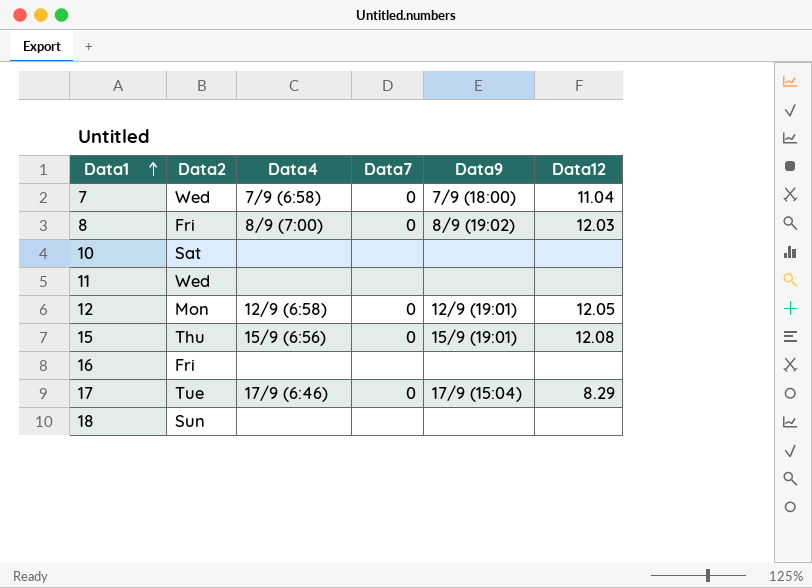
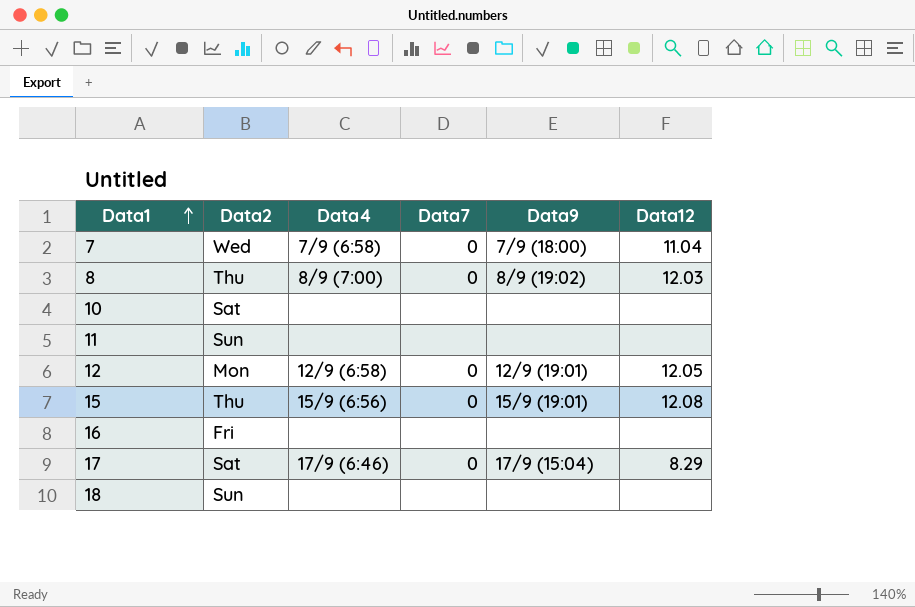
8 | Data2: Fri -> Thu
11 | Data2: Wed -> Sun
17 | Data2: Tue -> Sat

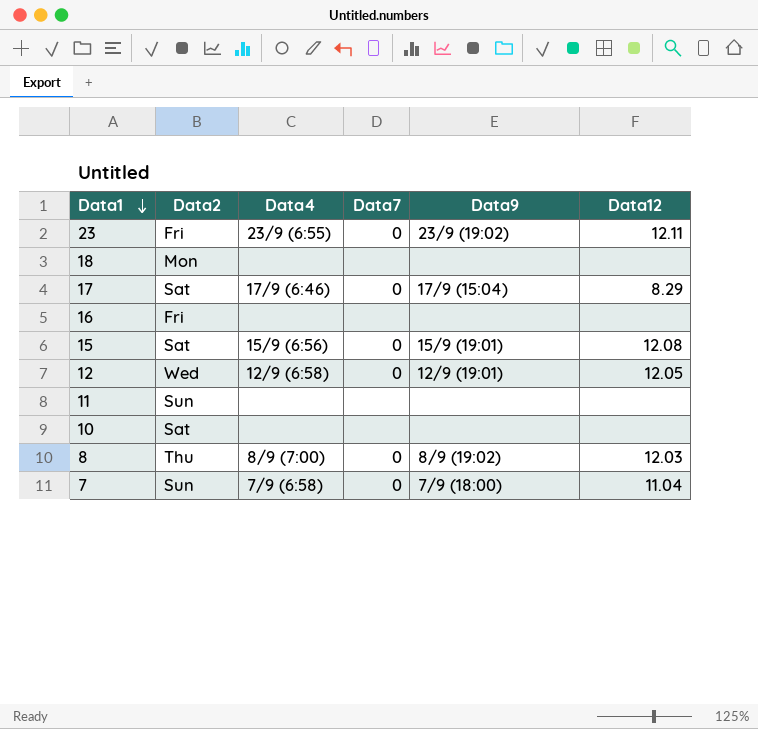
row order: Data1 ascending -> Data1 descending
row 23: none -> Fri | 23/9 (6:55) | 0 | 23/9 (19:02) | 12.11
18 | Data2: Sun -> Mon
15 | Data2: Thu -> Sat
12 | Data2: Mon -> Wed
7 | Data2: Wed -> Sun

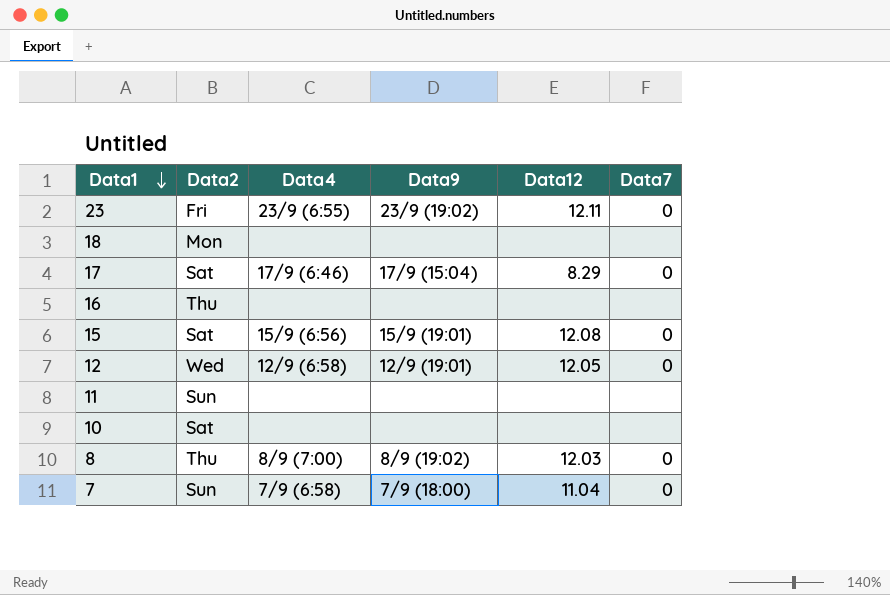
column Data7 | position: 4 -> 6
16 | Data2: Fri -> Thu

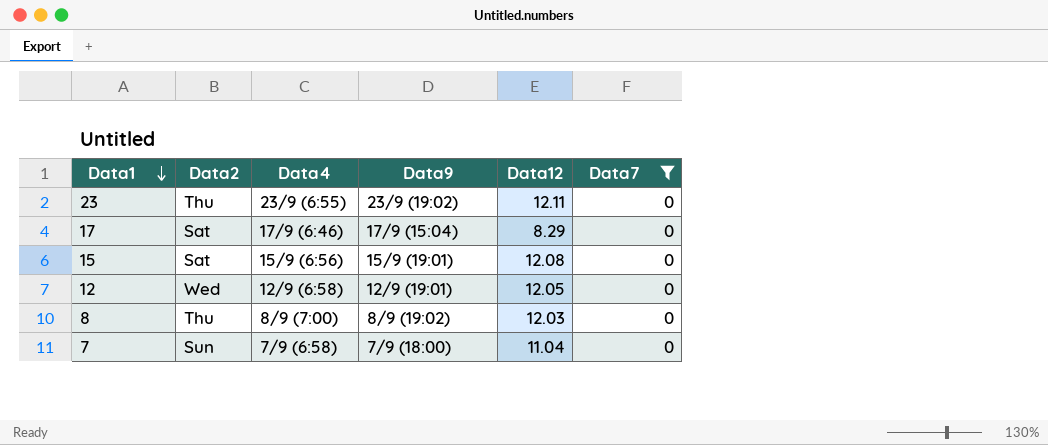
filter: none -> Data7 = 0
23 | Data2: Fri -> Thu

